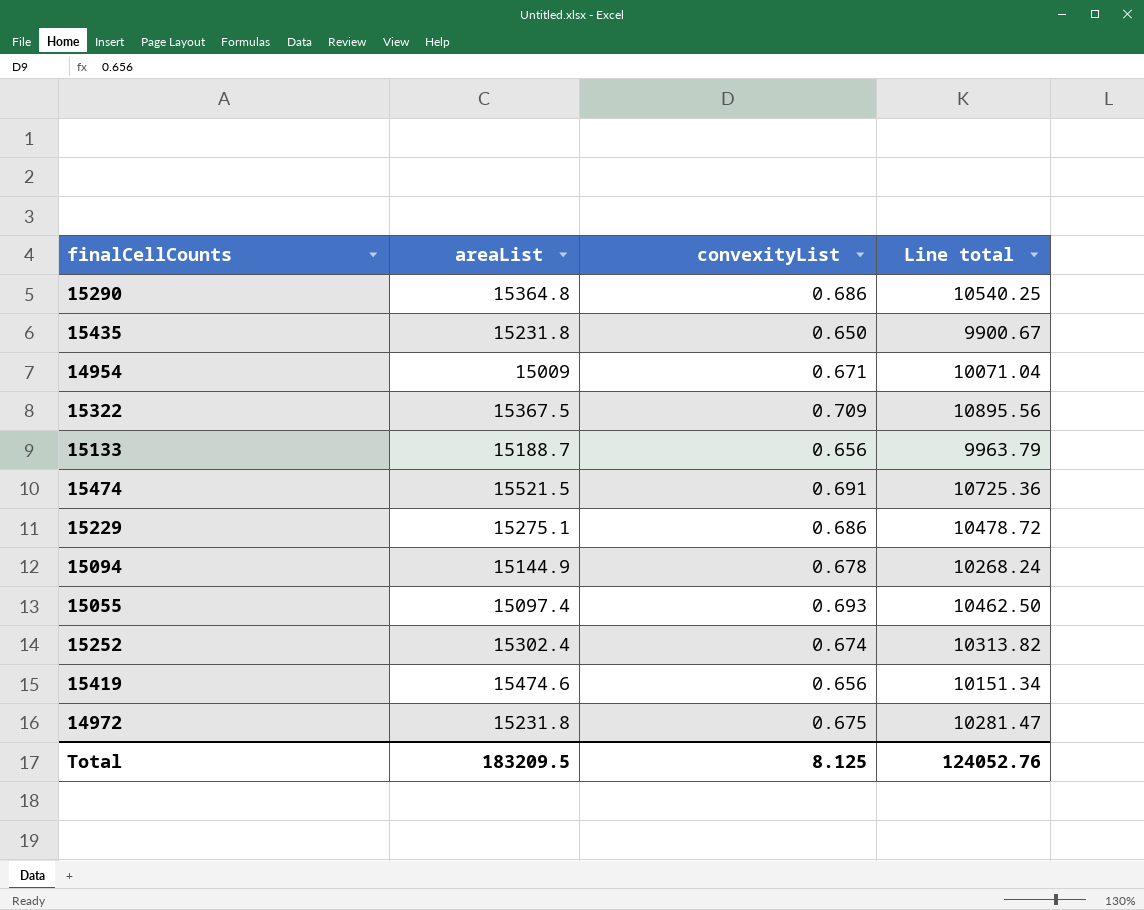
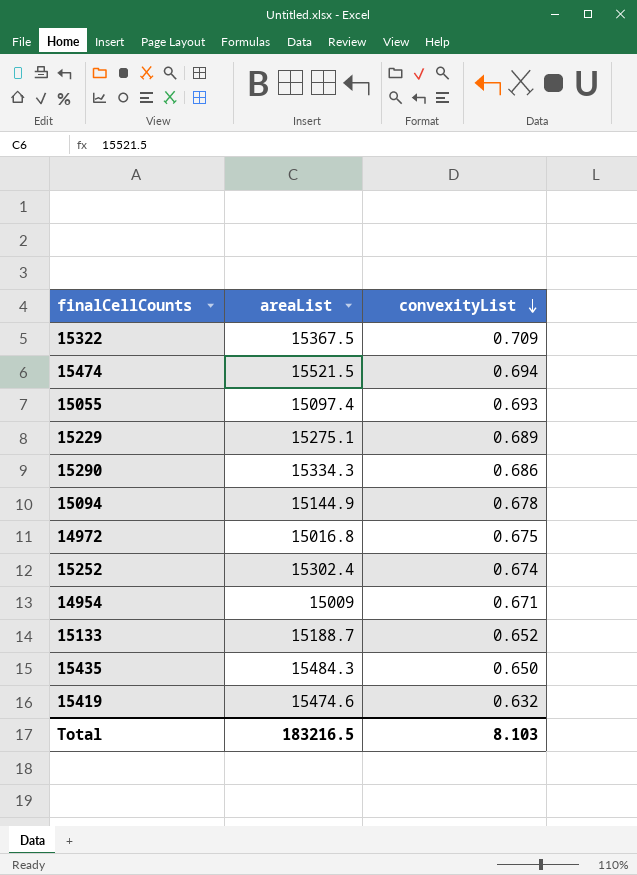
row order: none -> convexityList descending
column Line total | formula: [areaList] * [convexityList] -> none
15474 | convexityList: 0.691 -> 0.694
15229 | convexityList: 0.686 -> 0.689
15290 | areaList: 15364.8 -> 15334.3
14972 | areaList: 15231.8 -> 15016.8
15133 | convexityList: 0.656 -> 0.652
15435 | areaList: 15231.8 -> 15484.3
15419 | convexityList: 0.656 -> 0.632
Total | areaList: 183209.5 -> 183216.5
Total | convexityList: 8.125 -> 8.103

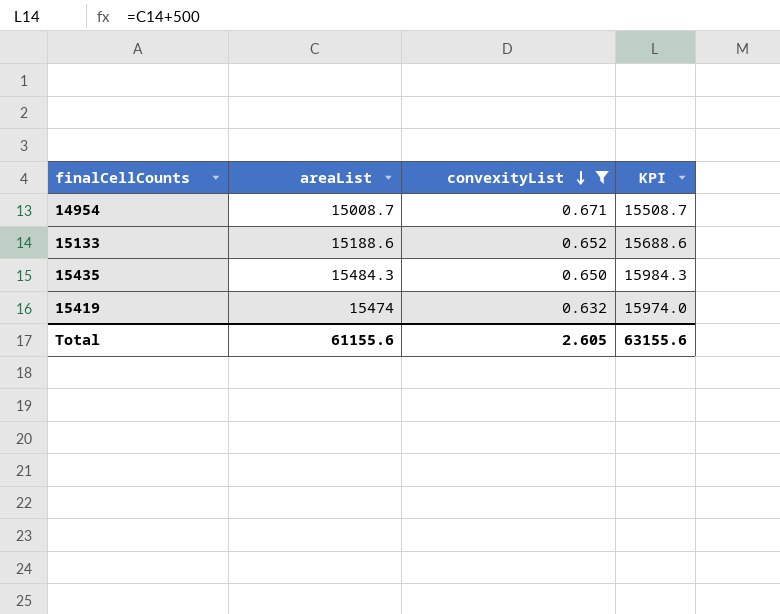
filter: none -> convexityList <= 0.671
column KPI | formula: none -> [areaList] + 500
14954 | areaList: 15009 -> 15008.7
15133 | areaList: 15188.7 -> 15188.6
15419 | areaList: 15474.6 -> 15474
Total | areaList: 183216.5 -> 61155.6
Total | convexityList: 8.103 -> 2.605

